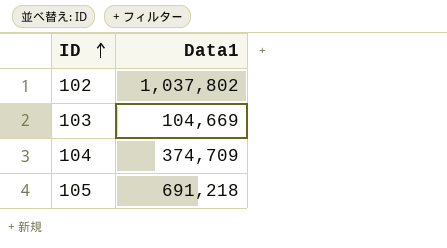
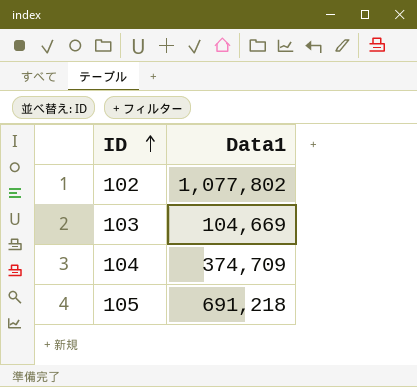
102 | Data1: 1,037,802 -> 1,077,802

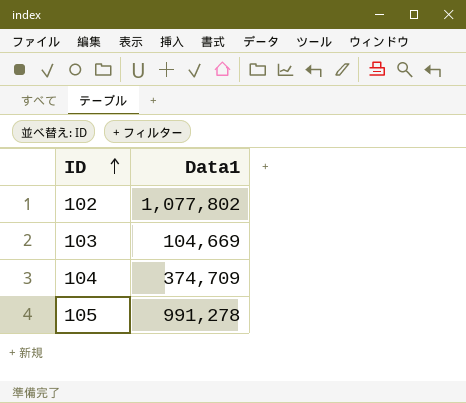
105 | Data1: 691,218 -> 991,278

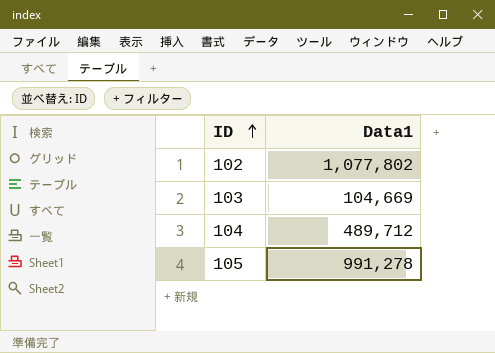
104 | Data1: 374,709 -> 489,712

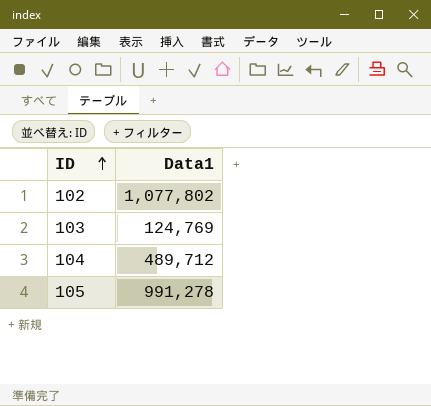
103 | Data1: 104,669 -> 124,769

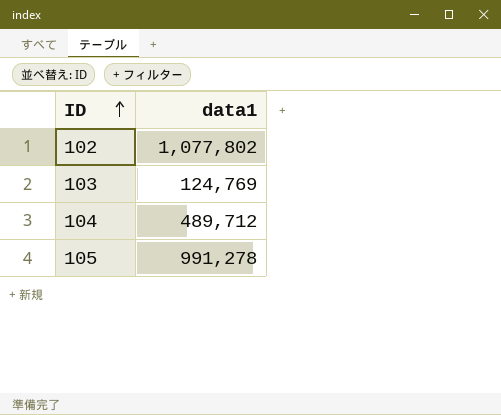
column name: Data1 -> data1

